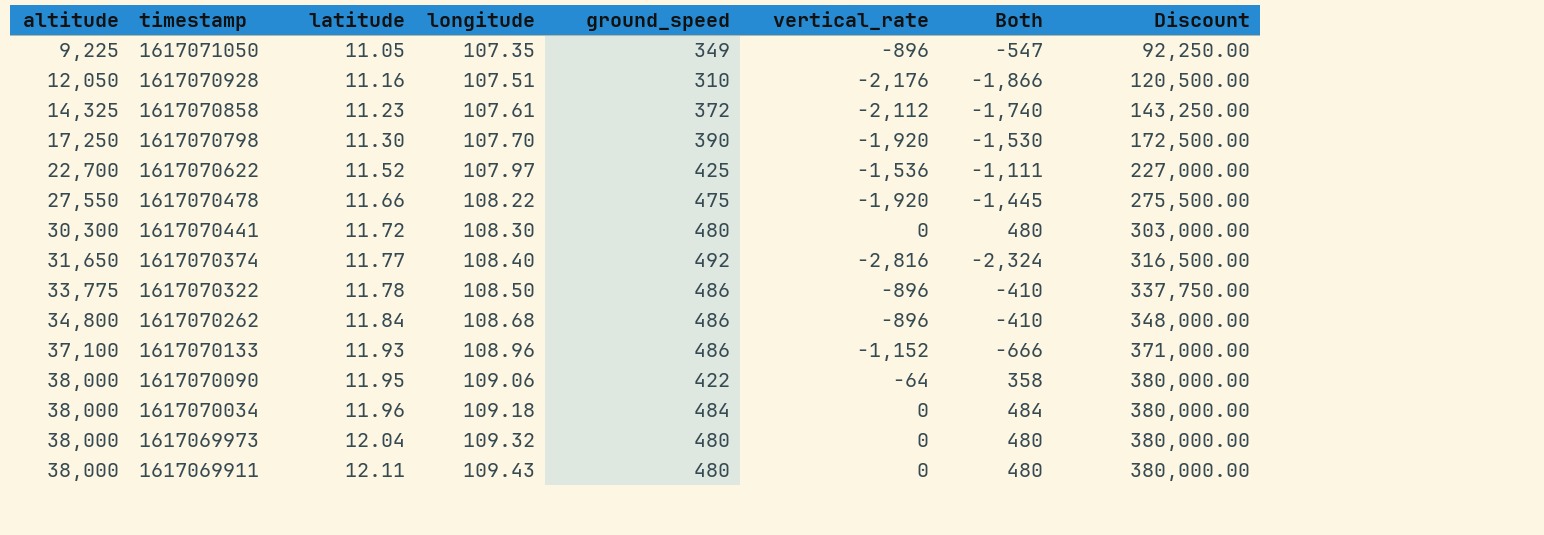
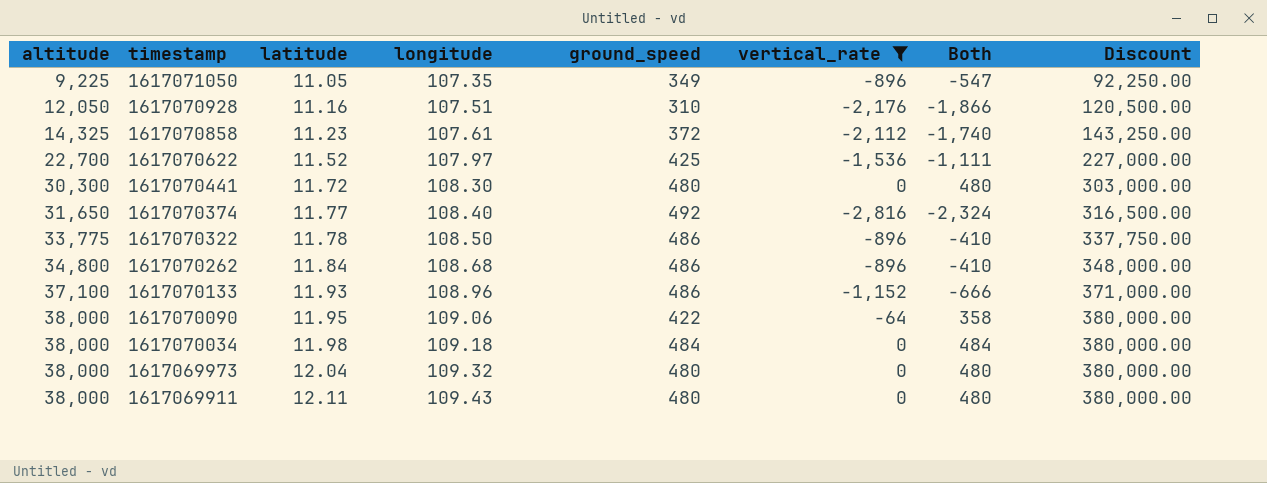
filter: none -> vertical_rate != -1,920
1617070034 | latitude: 11.96 -> 11.98

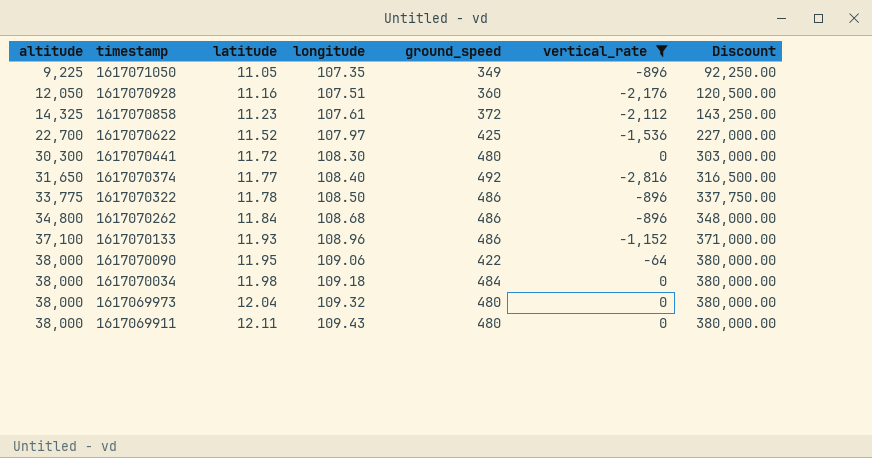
column Both | formula: [ground_speed] + [vertical_rate] -> none
1617070928 | ground_speed: 310 -> 360

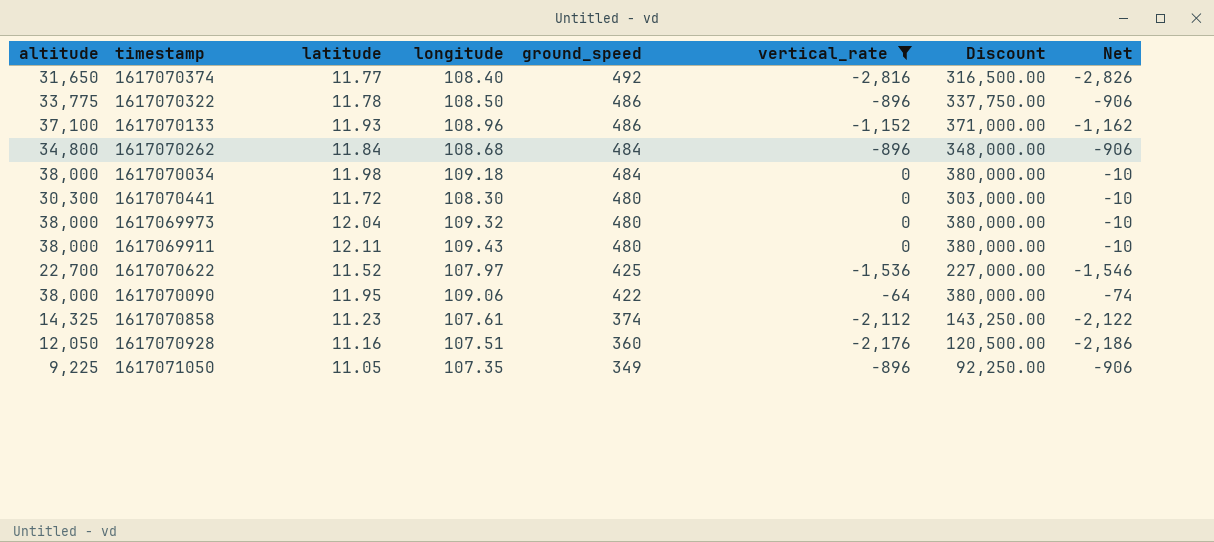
row order: altitude ascending -> ground_speed descending
column Net | formula: none -> [vertical_rate] - 10
1617070262 | ground_speed: 486 -> 484
1617070858 | ground_speed: 372 -> 374

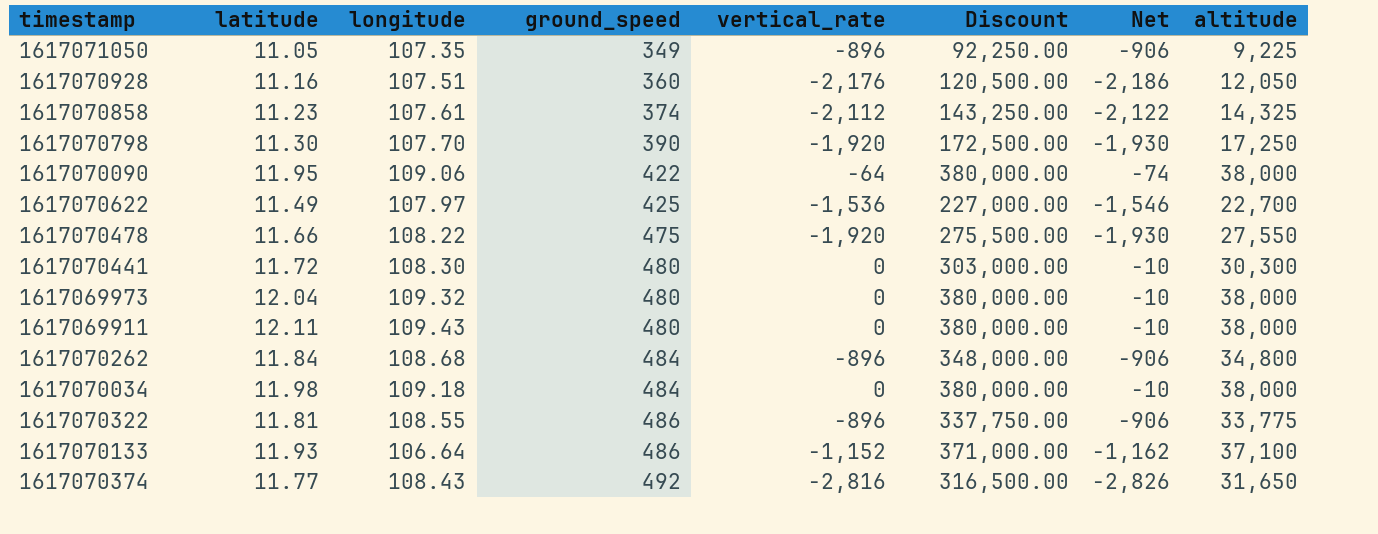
filter: vertical_rate != -1,920 -> none
row order: ground_speed descending -> ground_speed ascending
column altitude | position: 1 -> 8
1617070622 | latitude: 11.52 -> 11.49
1617070322 | latitude: 11.78 -> 11.81
1617070322 | longitude: 108.50 -> 108.55
1617070133 | longitude: 108.96 -> 106.64
1617070374 | longitude: 108.40 -> 108.43

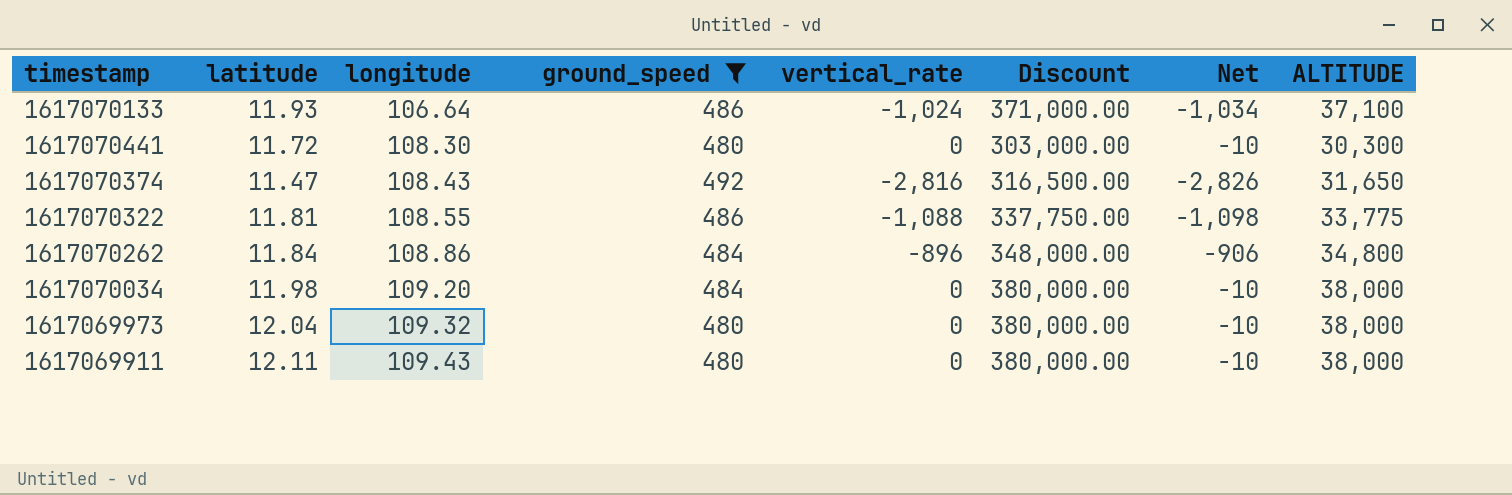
filter: none -> ground_speed >= 480
row order: ground_speed ascending -> longitude ascending
column name: altitude -> ALTITUDE
1617070133 | vertical_rate: -1,152 -> -1,024
1617070133 | Net: -1,162 -> -1,034
1617070374 | latitude: 11.77 -> 11.47
1617070322 | vertical_rate: -896 -> -1,088
1617070322 | Net: -906 -> -1,098
1617070262 | longitude: 108.68 -> 108.86
1617070034 | longitude: 109.18 -> 109.20

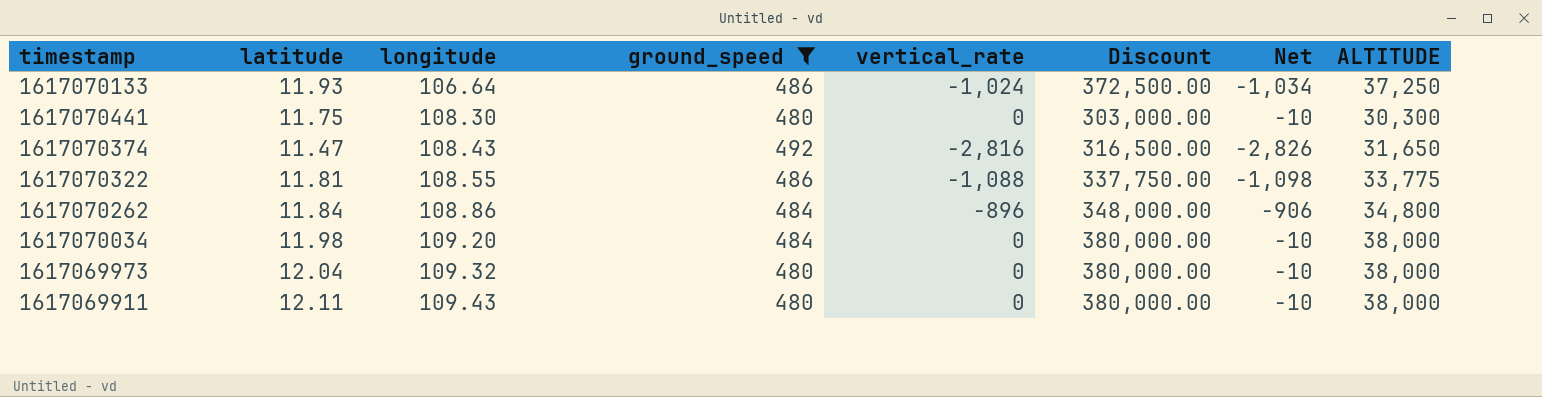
1617070133 | Discount: 371,000.00 -> 372,500.00
1617070133 | ALTITUDE: 37,100 -> 37,250
1617070441 | latitude: 11.72 -> 11.75

